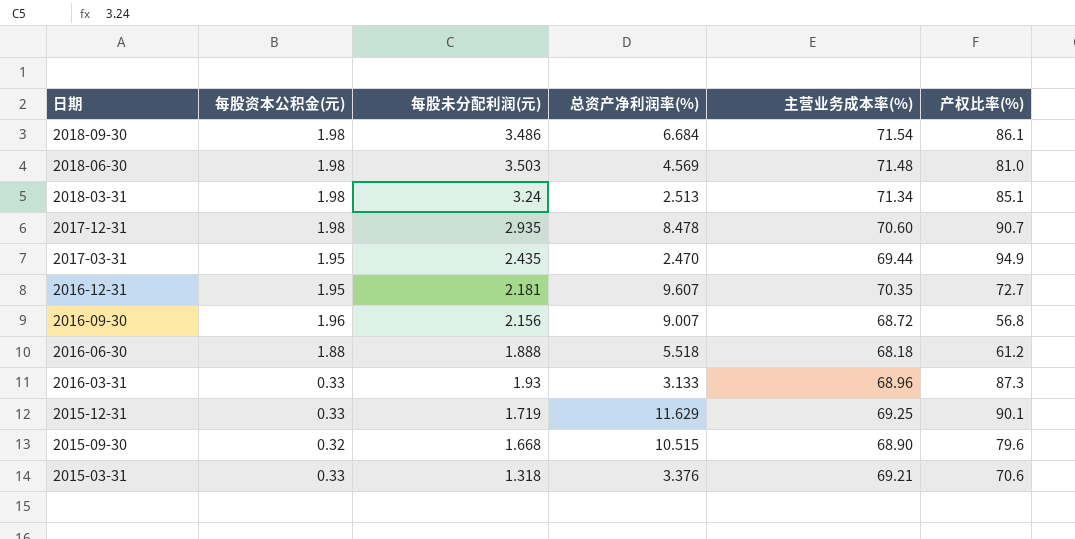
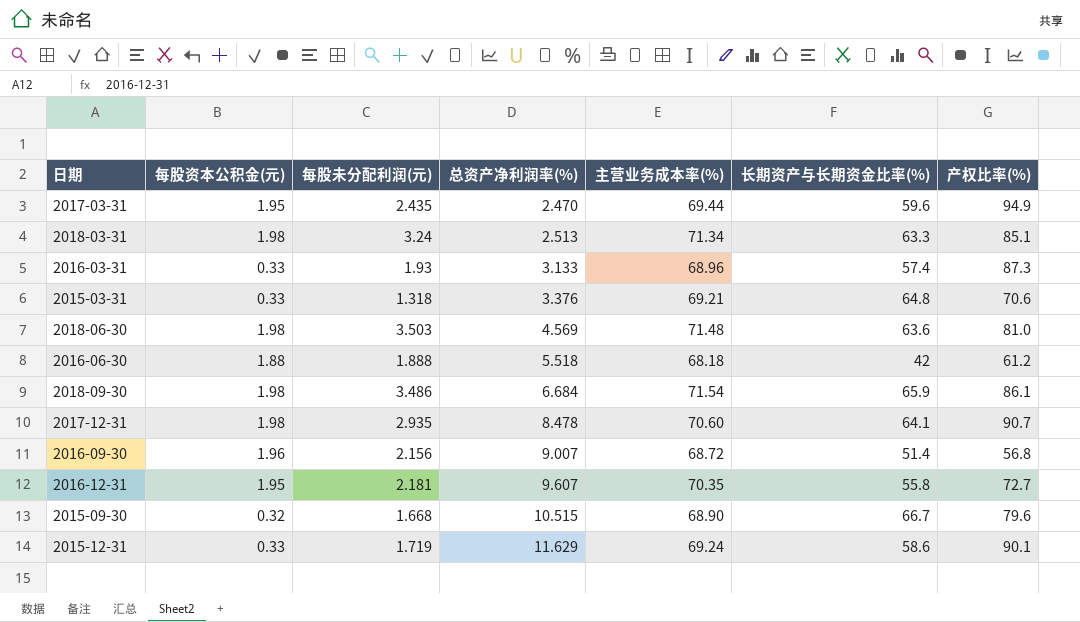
row order: 日期 descending -> 总资产净利润率(%) ascending
column 长期资产与长期资金比率(%) | position: none -> 6
2015-12-31 | 主营业务成本率(%): 69.25 -> 69.24

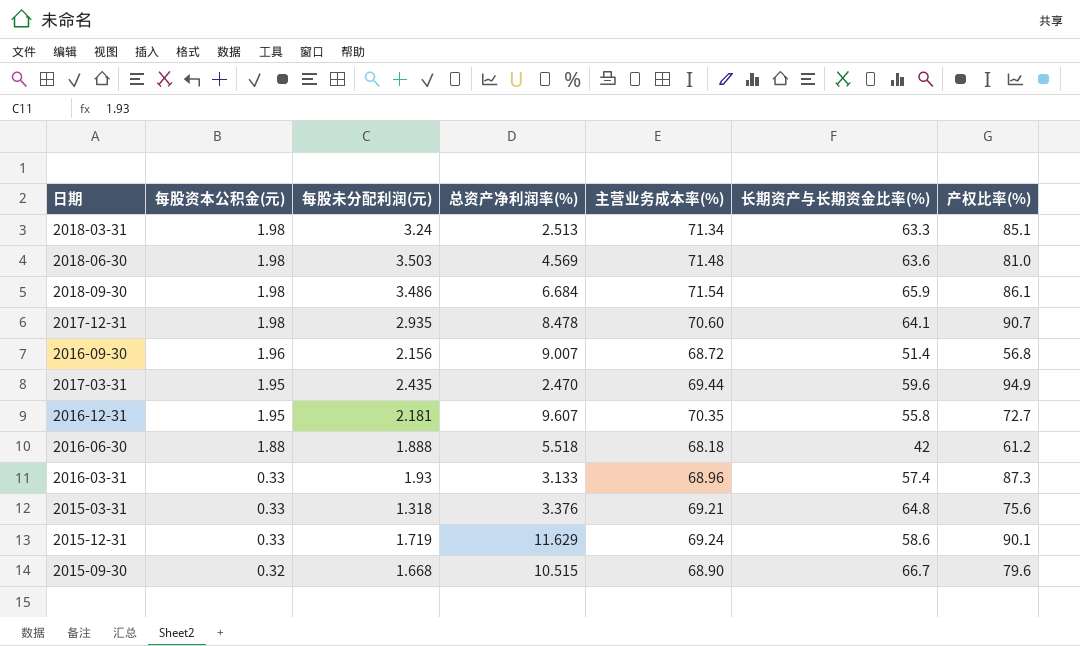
row order: 总资产净利润率(%) ascending -> 每股资本公积金(元) descending
2015-03-31 | 产权比率(%): 70.6 -> 75.6

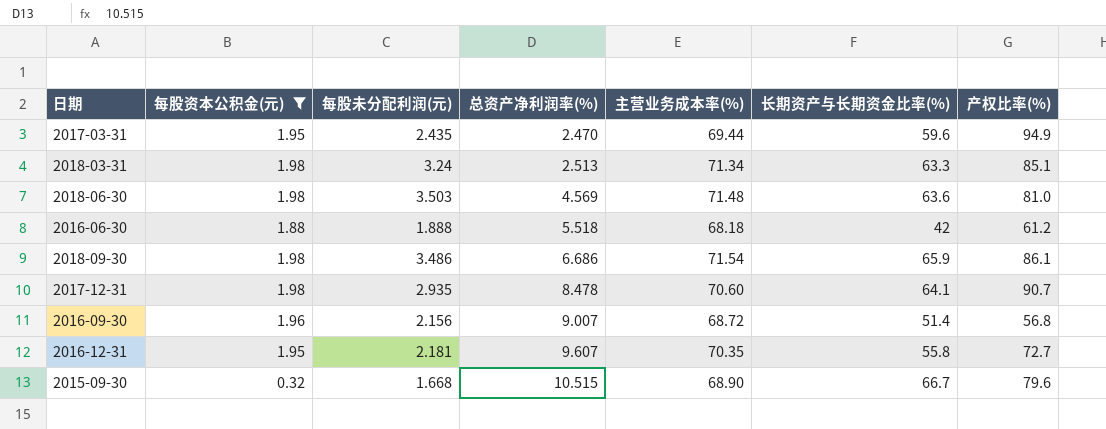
filter: none -> 每股资本公积金(元) != 0.33
row order: 每股资本公积金(元) descending -> 总资产净利润率(%) ascending
2018-09-30 | 总资产净利润率(%): 6.684 -> 6.686

